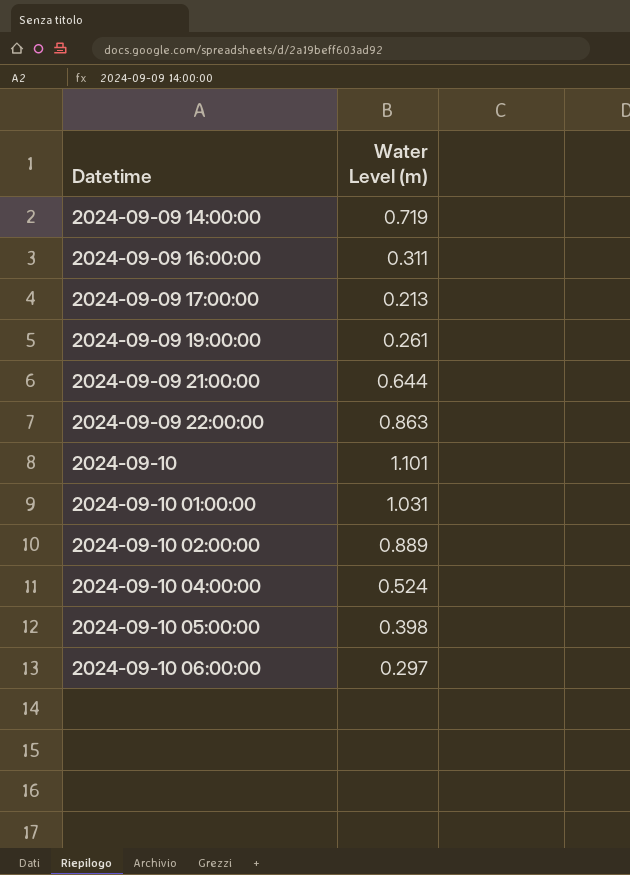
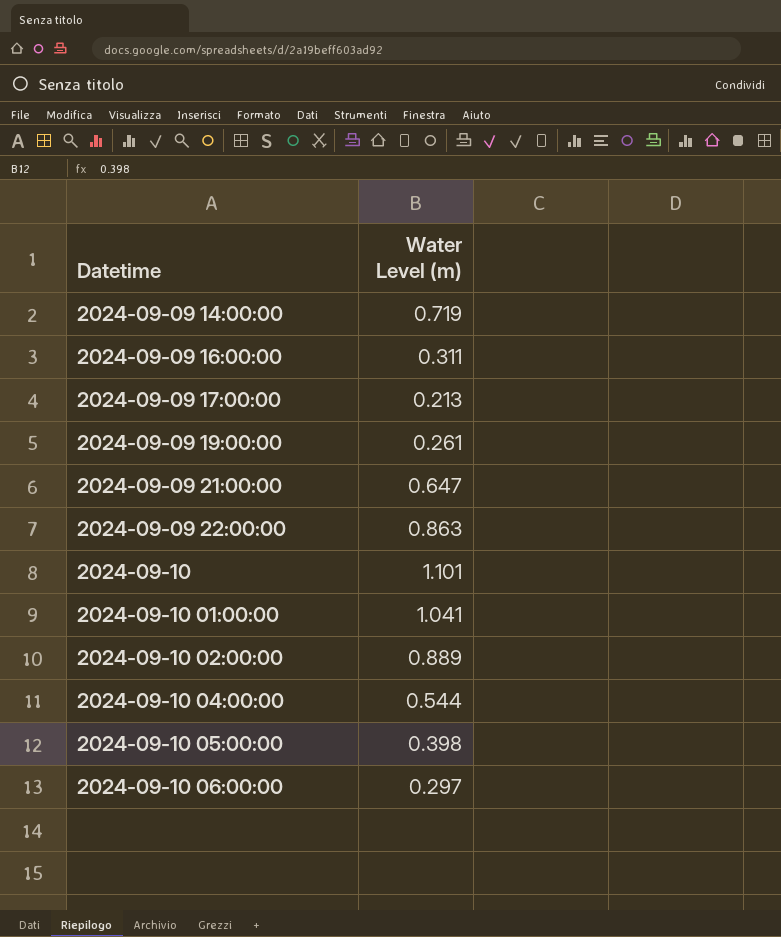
2024-09-09 21:00:00 | Water Level (m): 0.644 -> 0.647
2024-09-10 01:00:00 | Water Level (m): 1.031 -> 1.041
2024-09-10 04:00:00 | Water Level (m): 0.524 -> 0.544

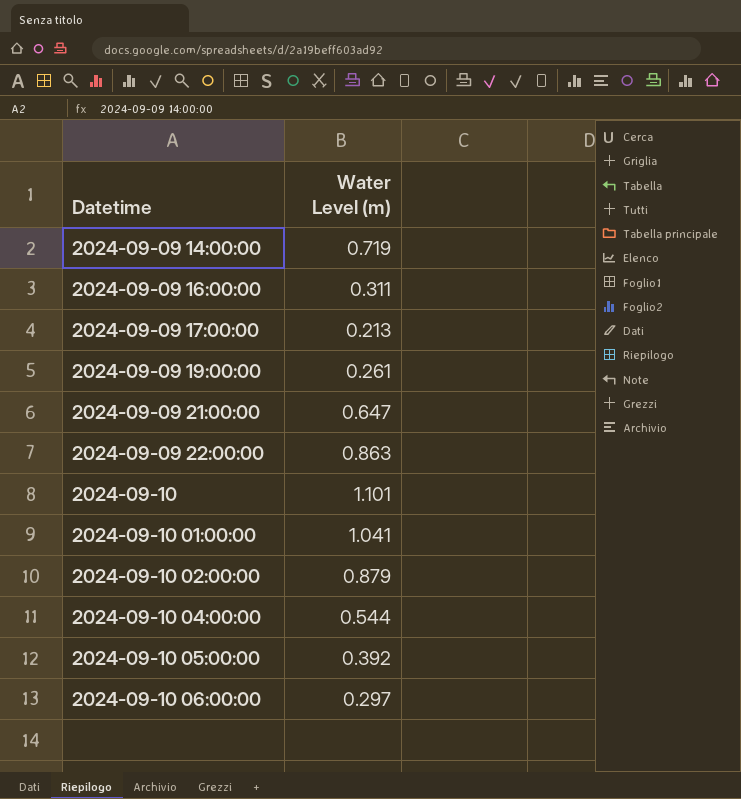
2024-09-10 02:00:00 | Water Level (m): 0.889 -> 0.879
2024-09-10 05:00:00 | Water Level (m): 0.398 -> 0.392

